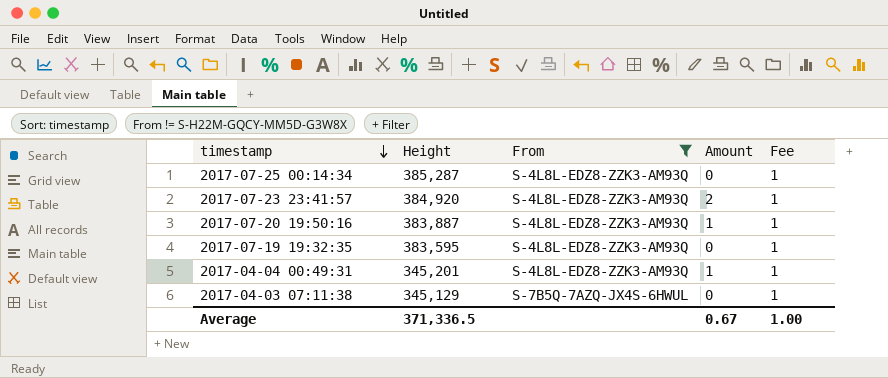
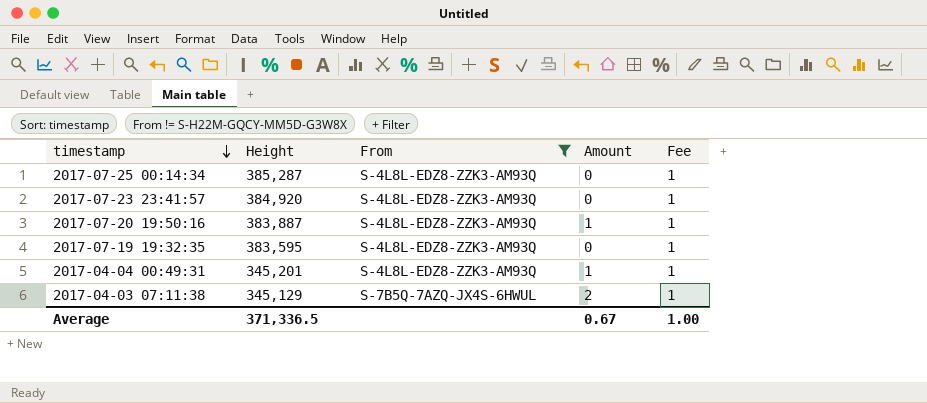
2017-07-23 23:41:57 | Amount: 2 -> 0
2017-04-03 07:11:38 | Amount: 0 -> 2

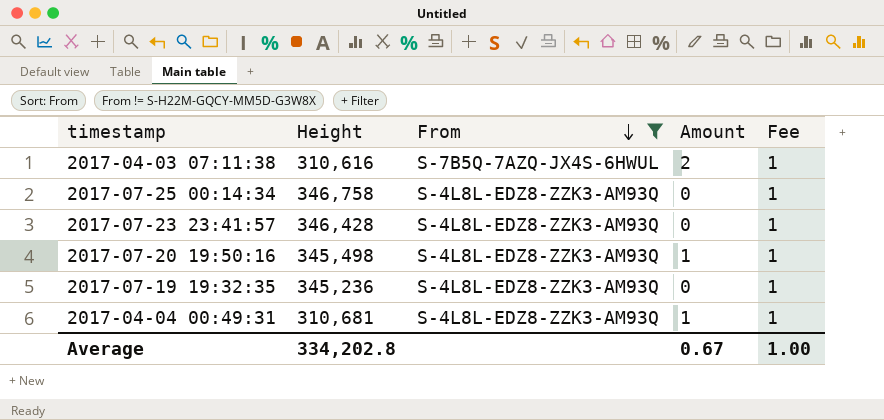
row order: timestamp descending -> From descending
2017-04-03 07:11:38 | Height: 345,129 -> 310,616
2017-07-25 00:14:34 | Height: 385,287 -> 346,758
2017-07-23 23:41:57 | Height: 384,920 -> 346,428
2017-07-20 19:50:16 | Height: 383,887 -> 345,498
2017-07-19 19:32:35 | Height: 383,595 -> 345,236
2017-04-04 00:49:31 | Height: 345,201 -> 310,681
Average | Height: 371,336.5 -> 334,202.8

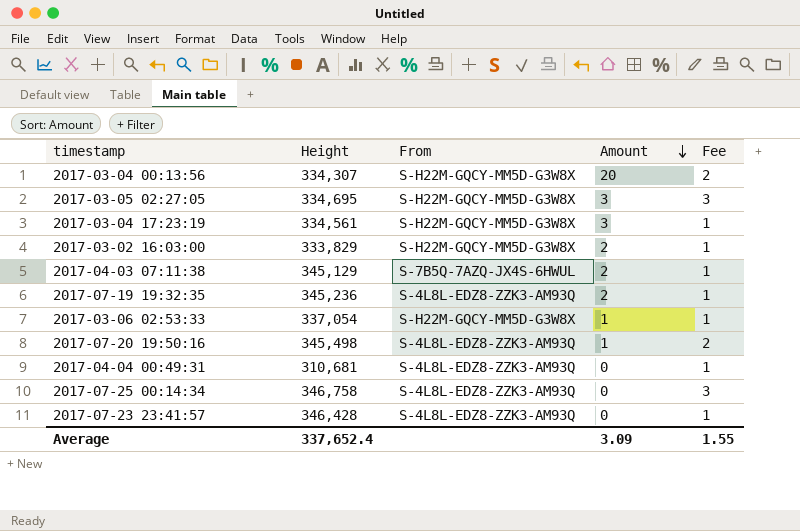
filter: From != S-H22M-GQCY-MM5D-G3W8X -> none
row order: From descending -> Amount descending
2017-04-03 07:11:38 | Height: 310,616 -> 345,129
2017-07-19 19:32:35 | Amount: 0 -> 2
2017-07-20 19:50:16 | Fee: 1 -> 2
2017-04-04 00:49:31 | Amount: 1 -> 0
2017-07-25 00:14:34 | Fee: 1 -> 3
Average | Height: 334,202.8 -> 337,652.4
Average | Amount: 0.67 -> 3.09
Average | Fee: 1.00 -> 1.55

